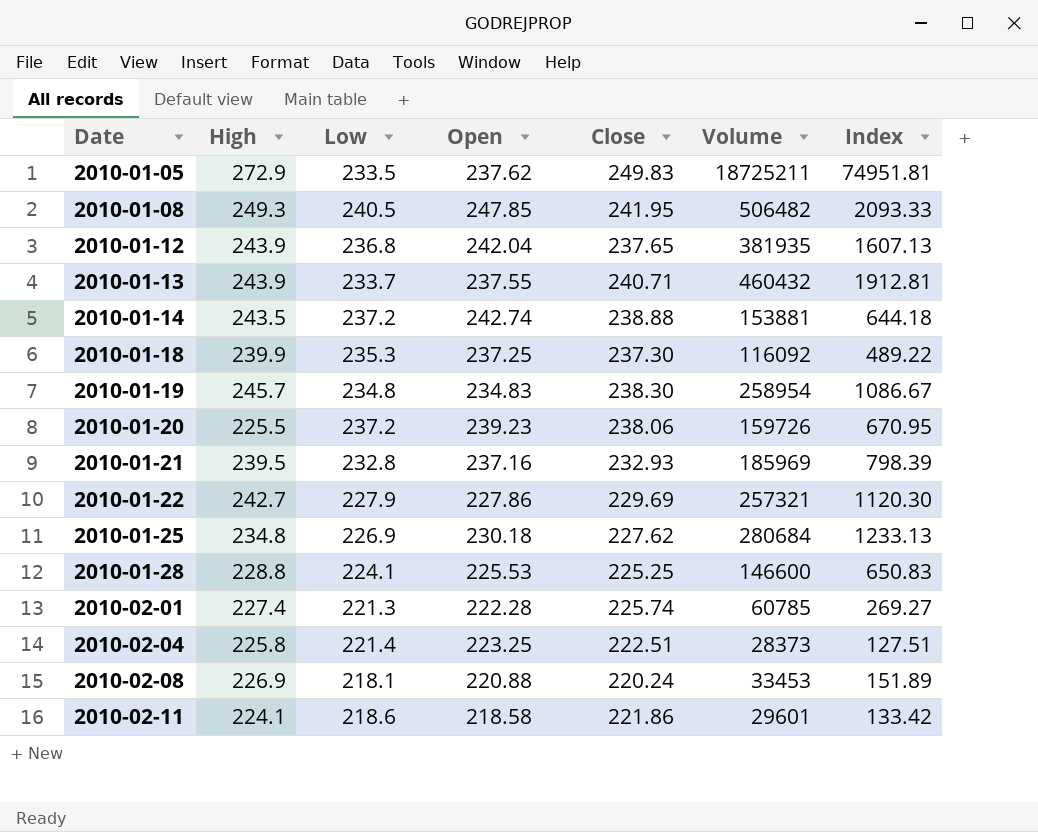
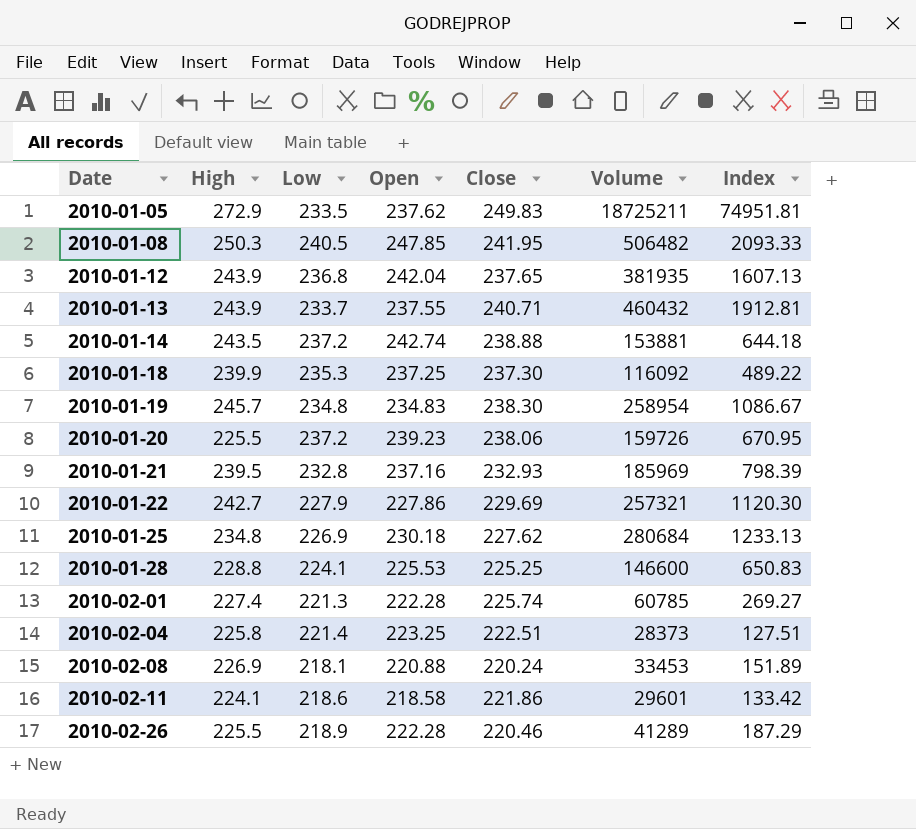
2010-01-08 | High: 249.3 -> 250.3
row 2010-02-26: none -> 225.5 | 218.9 | 222.28 | 220.46 | 41289 | 187.29

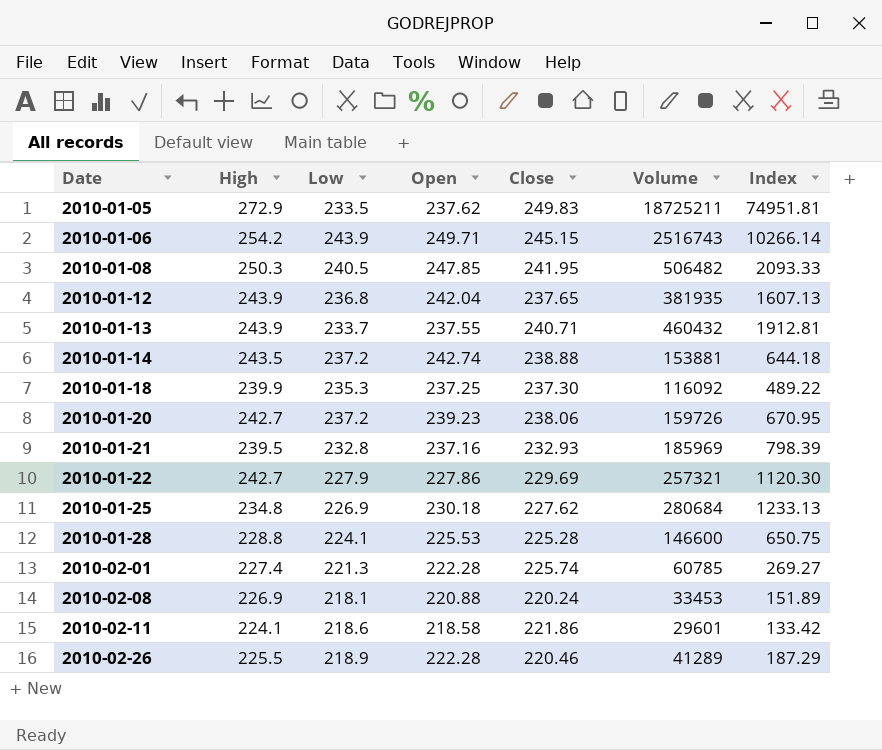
row 2010-01-19: 245.7 | 234.8 | 234.83 | 238.30 | 258954 | 1086.67 -> none
row 2010-02-04: 225.8 | 221.4 | 223.25 | 222.51 | 28373 | 127.51 -> none
row 2010-01-06: none -> 254.2 | 243.9 | 249.71 | 245.15 | 2516743 | 10266.14
2010-01-20 | High: 225.5 -> 242.7
2010-01-28 | Close: 225.25 -> 225.28
2010-01-28 | Index: 650.83 -> 650.75

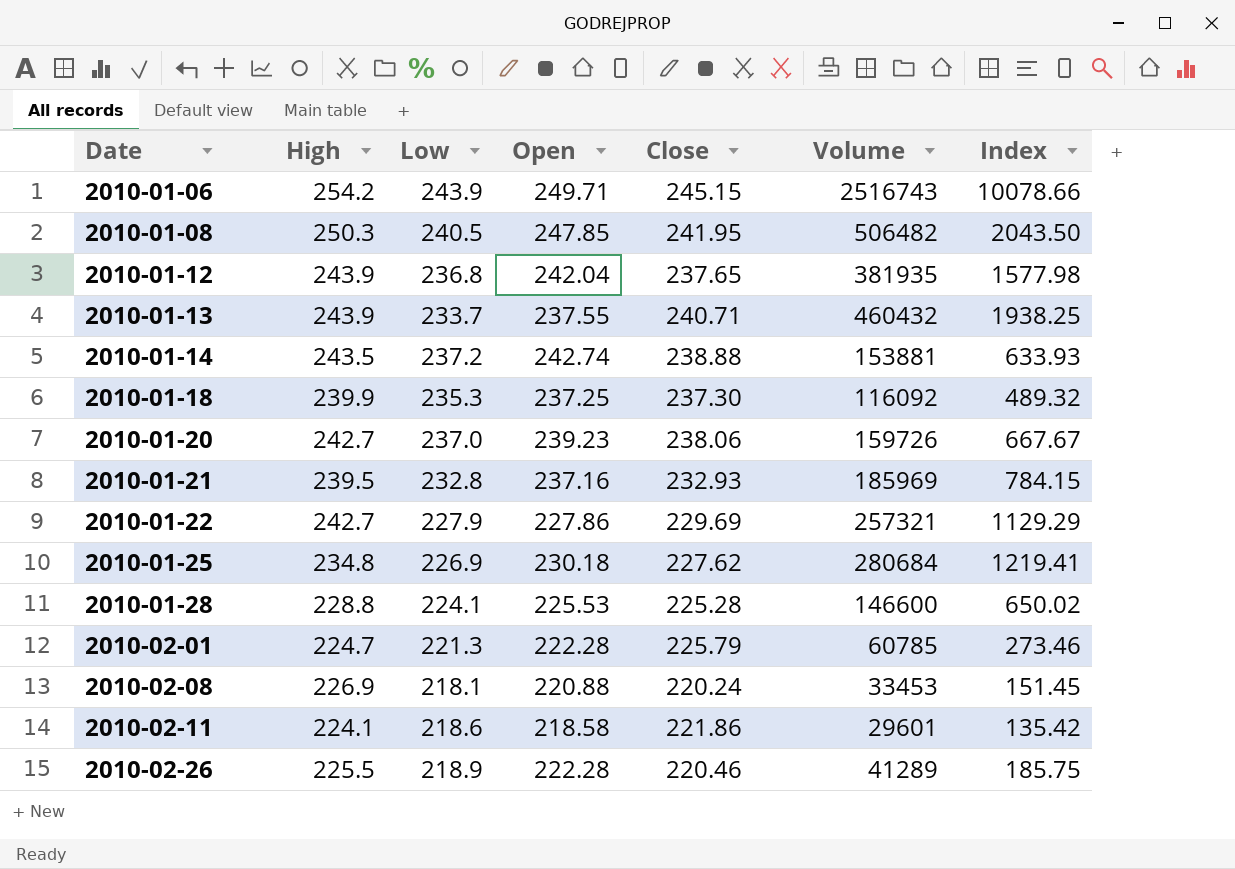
column Index | formula: [Volume] / [Close] -> [Volume] / [Open]
row 2010-01-05: 272.9 | 233.5 | 237.62 | 249.83 | 18725211 | 74951.81 -> none
2010-01-20 | Low: 237.2 -> 237.0
2010-02-01 | High: 227.4 -> 224.7
2010-02-01 | Close: 225.74 -> 225.79

